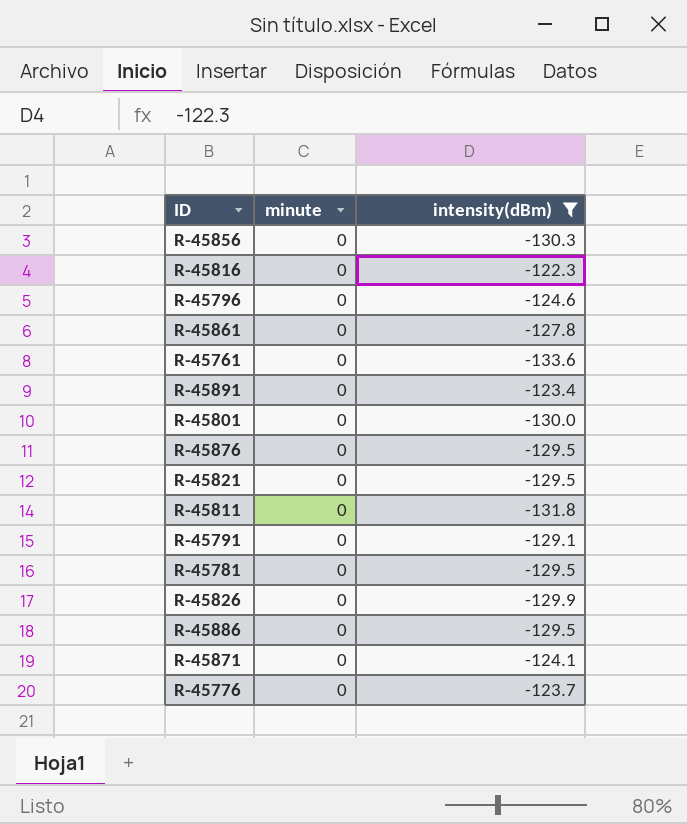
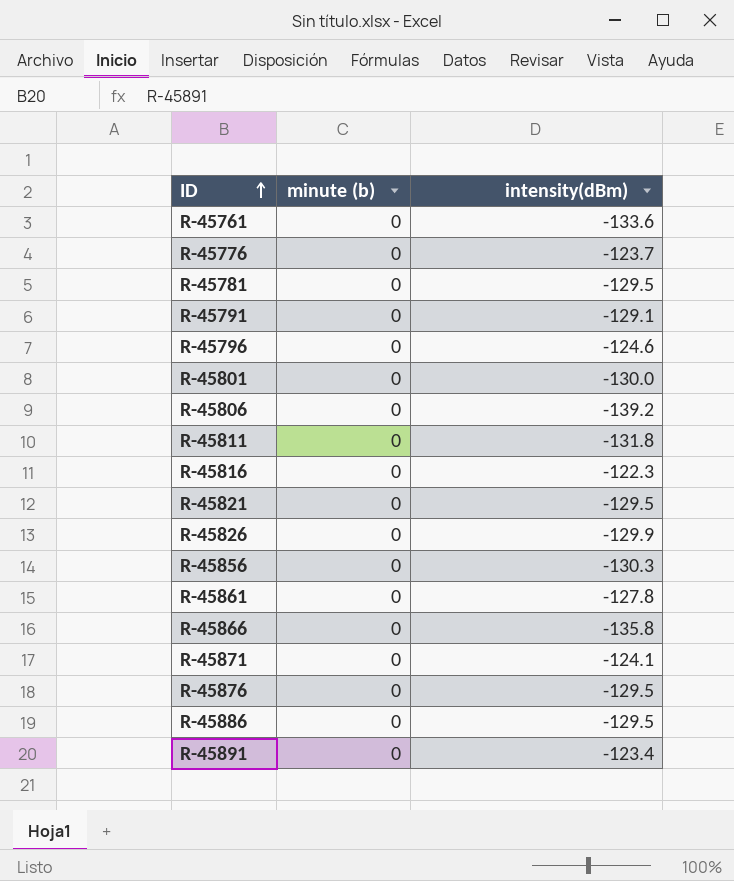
filter: intensity(dBm) >= -133.6 -> none
row order: none -> ID ascending
column name: minute -> minute (b)

